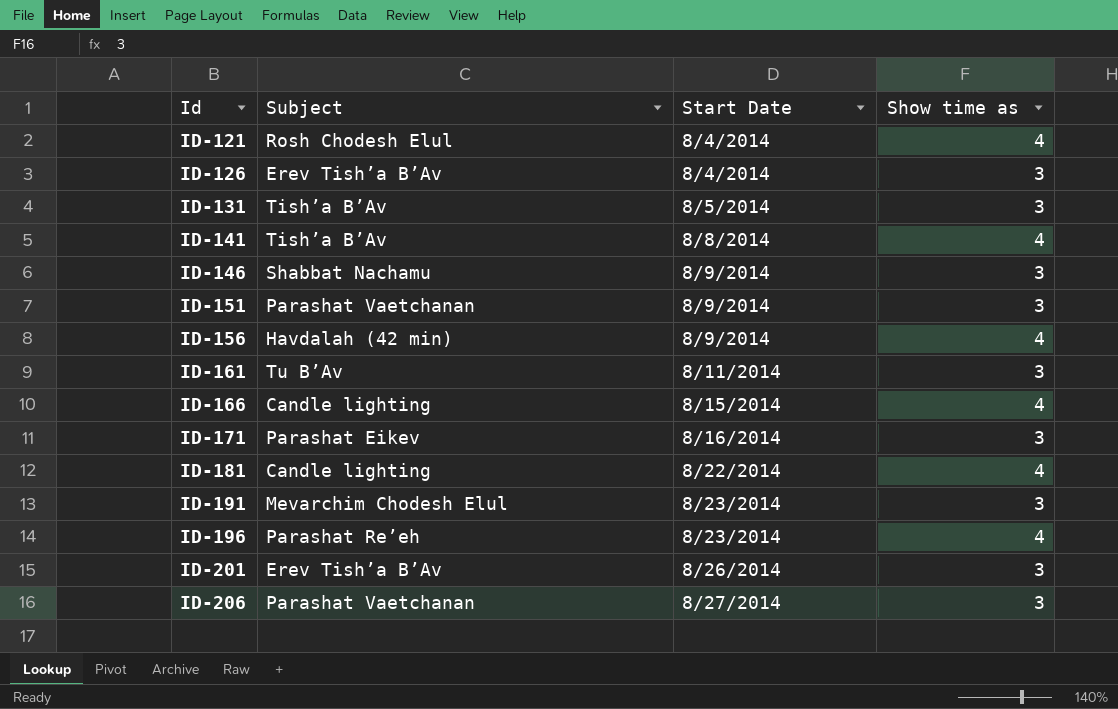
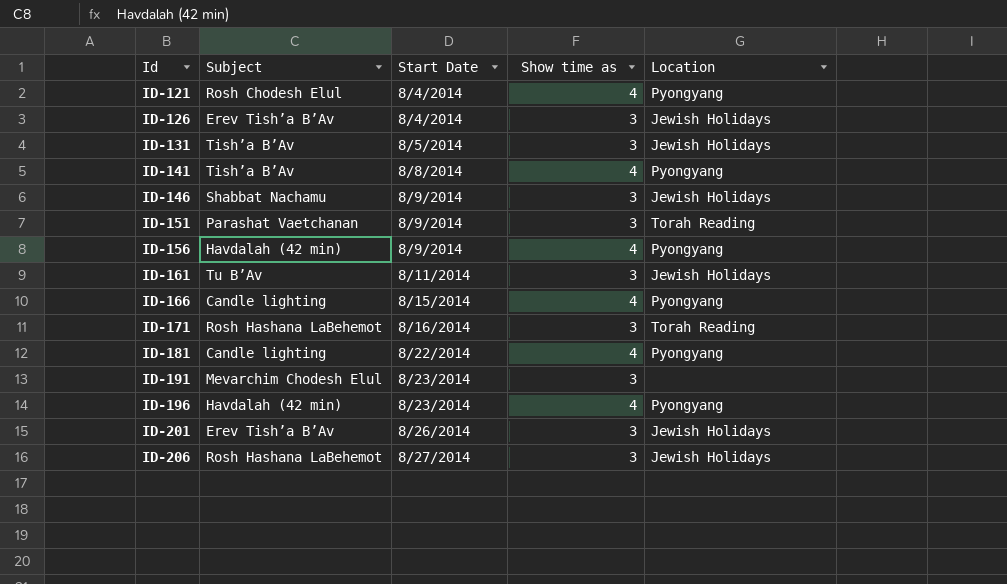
column Location | position: none -> 5
ID-171 | Subject: Parashat Eikev -> Rosh Hashana LaBehemot
ID-196 | Subject: Parashat Re’eh -> Havdalah (42 min)
ID-206 | Subject: Parashat Vaetchanan -> Rosh Hashana LaBehemot

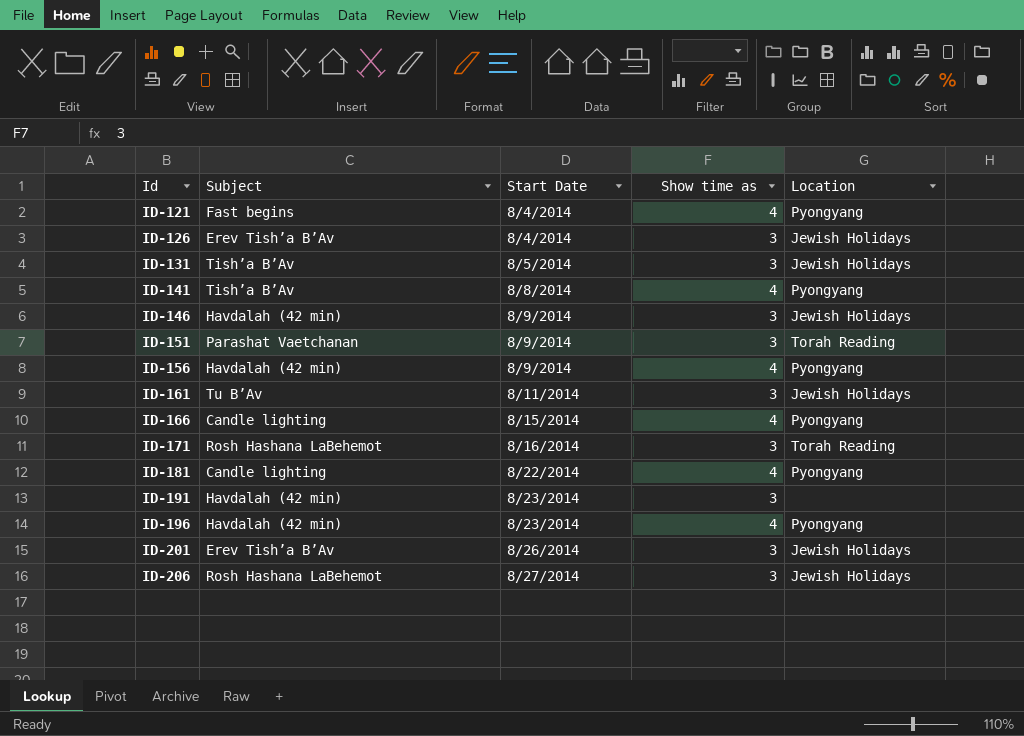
ID-121 | Subject: Rosh Chodesh Elul -> Fast begins
ID-146 | Subject: Shabbat Nachamu -> Havdalah (42 min)
ID-191 | Subject: Mevarchim Chodesh Elul -> Havdalah (42 min)

